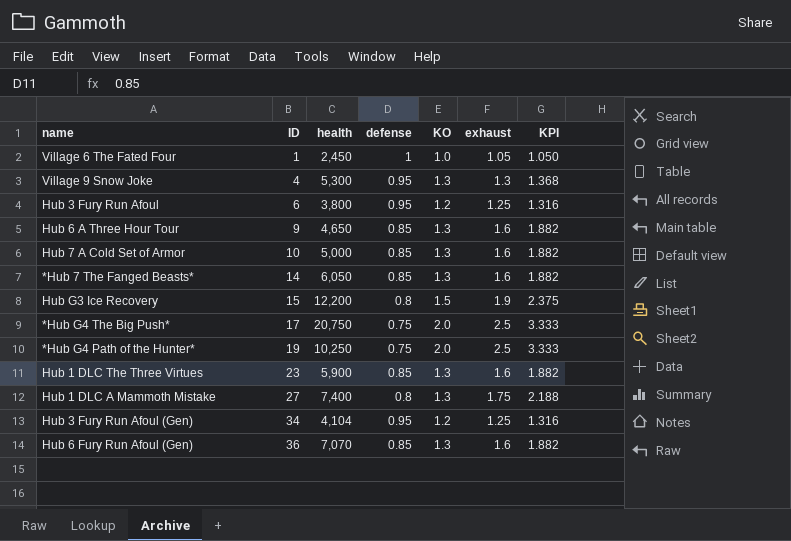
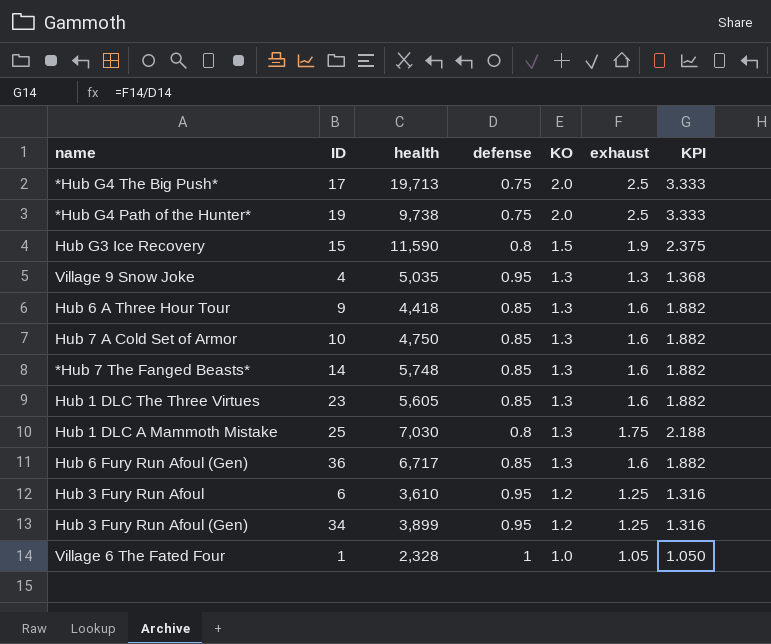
row order: ID ascending -> KO descending
*Hub G4 The Big Push* | health: 20,750 -> 19,713
*Hub G4 Path of the Hunter* | health: 10,250 -> 9,738
Hub G3 Ice Recovery | health: 12,200 -> 11,590
Village 9 Snow Joke | health: 5,300 -> 5,035
Hub 6 A Three Hour Tour | health: 4,650 -> 4,418
Hub 7 A Cold Set of Armor | health: 5,000 -> 4,750
*Hub 7 The Fanged Beasts* | health: 6,050 -> 5,748
Hub 1 DLC The Three Virtues | health: 5,900 -> 5,605
Hub 1 DLC A Mammoth Mistake | ID: 27 -> 25
Hub 1 DLC A Mammoth Mistake | health: 7,400 -> 7,030
Hub 6 Fury Run Afoul (Gen) | health: 7,070 -> 6,717
Hub 3 Fury Run Afoul | health: 3,800 -> 3,610
Hub 3 Fury Run Afoul (Gen) | health: 4,104 -> 3,899
Village 6 The Fated Four | health: 2,450 -> 2,328

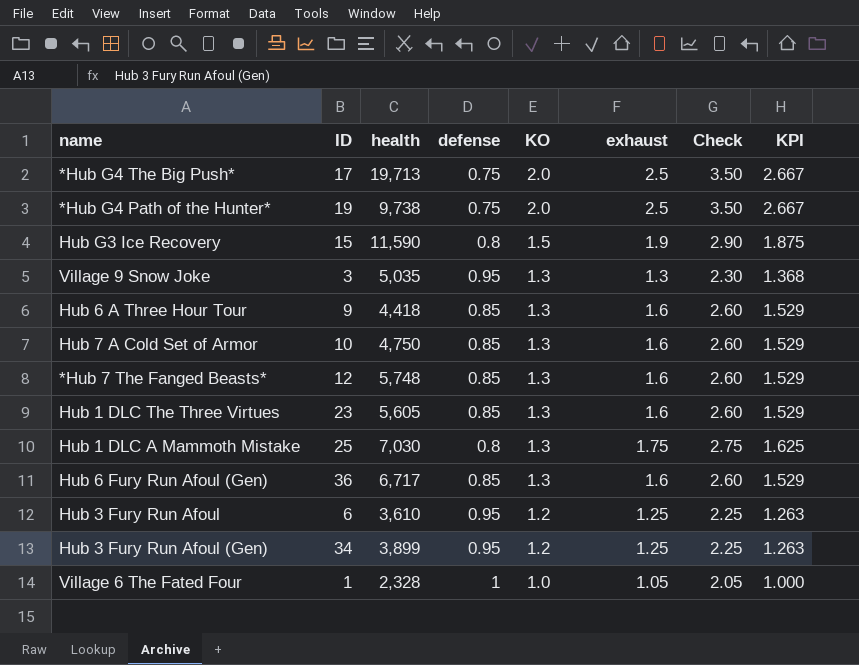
column Check | formula: none -> [exhaust] + 1
column KPI | formula: [exhaust] / [defense] -> [KO] / [defense]
Village 9 Snow Joke | ID: 4 -> 3
*Hub 7 The Fanged Beasts* | ID: 14 -> 12

